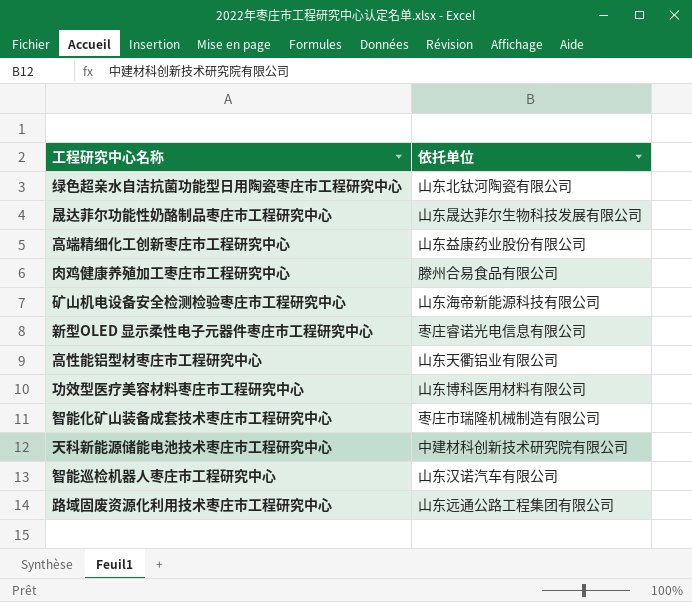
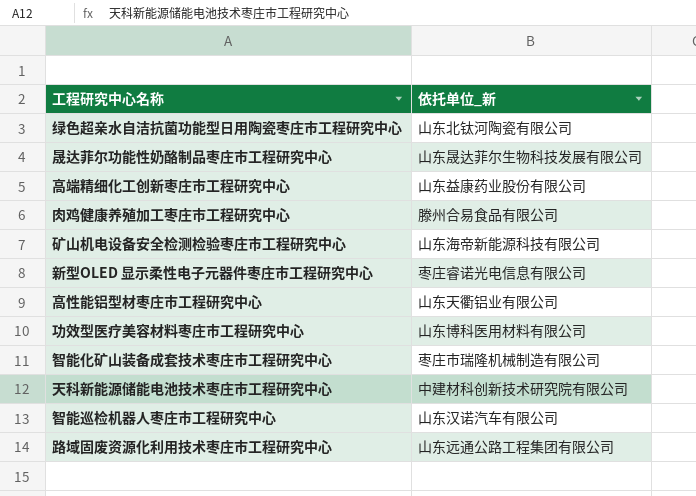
column name: 依托单位 -> 依托单位_新

